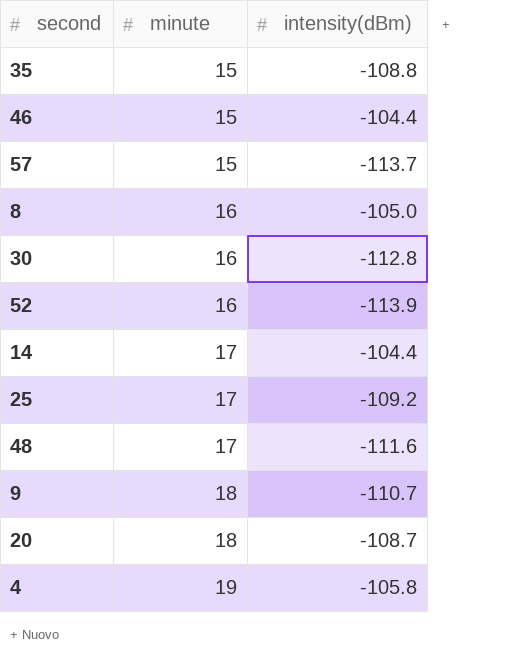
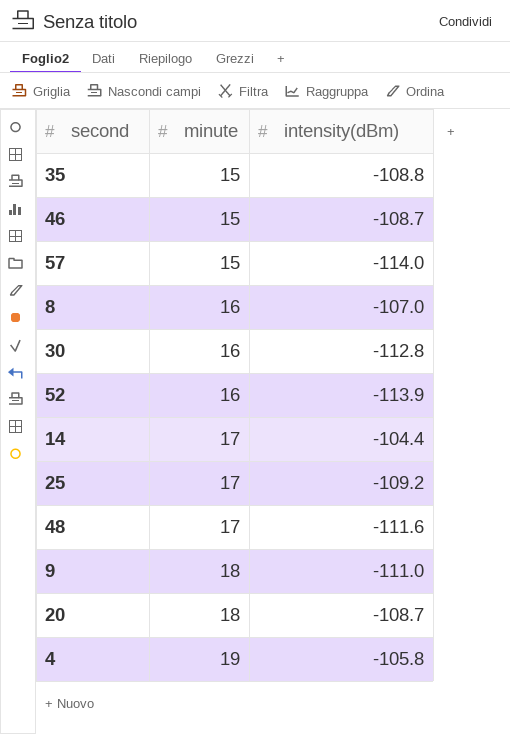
46 | intensity(dBm): -104.4 -> -108.7
57 | intensity(dBm): -113.7 -> -114.0
8 | intensity(dBm): -105.0 -> -107.0
9 | intensity(dBm): -110.7 -> -111.0

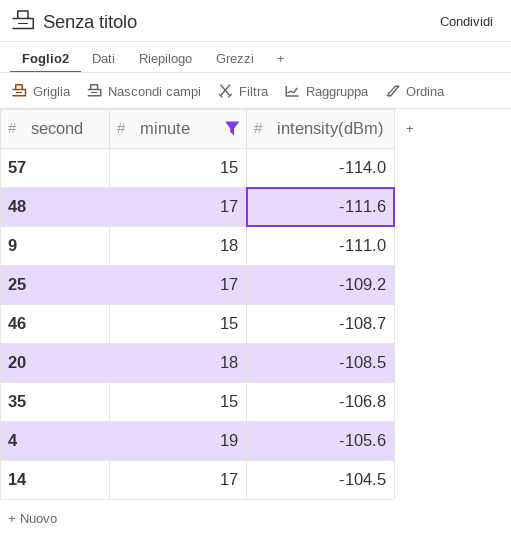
filter: none -> minute != 16
row order: minute ascending -> intensity(dBm) ascending
20 | intensity(dBm): -108.7 -> -108.5
35 | intensity(dBm): -108.8 -> -106.8
4 | intensity(dBm): -105.8 -> -105.6
14 | intensity(dBm): -104.4 -> -104.5

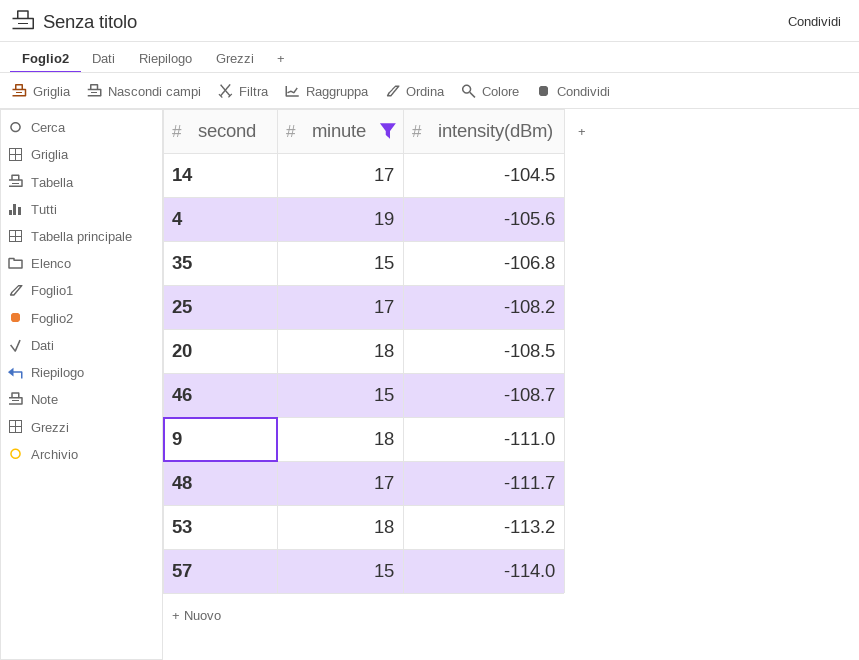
row order: intensity(dBm) ascending -> intensity(dBm) descending
25 | intensity(dBm): -109.2 -> -108.2
48 | intensity(dBm): -111.6 -> -111.7
row 53: none -> 18 | -113.2

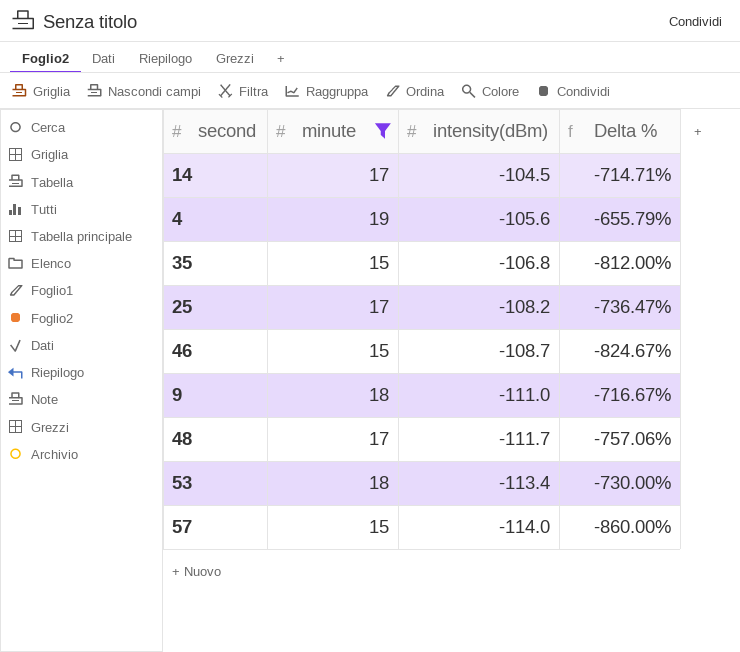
column Delta % | formula: none -> ([intensity(dBm)] - [minute]) / [minute]
row 20: 18 | -108.5 -> none
53 | intensity(dBm): -113.2 -> -113.4

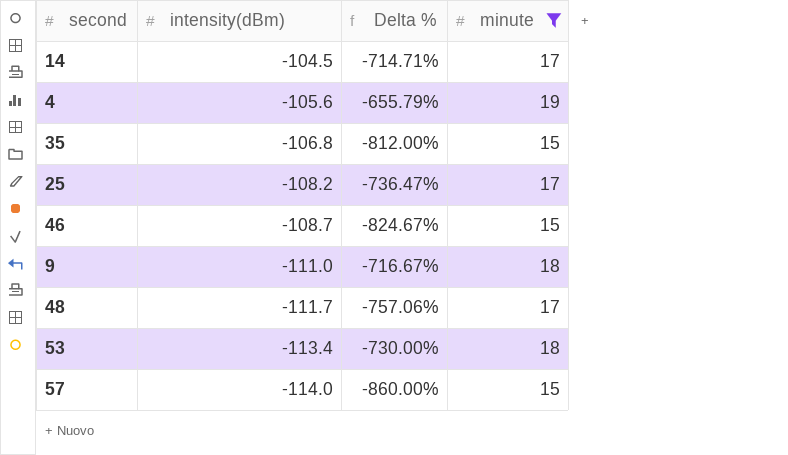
column minute | position: 2 -> 4

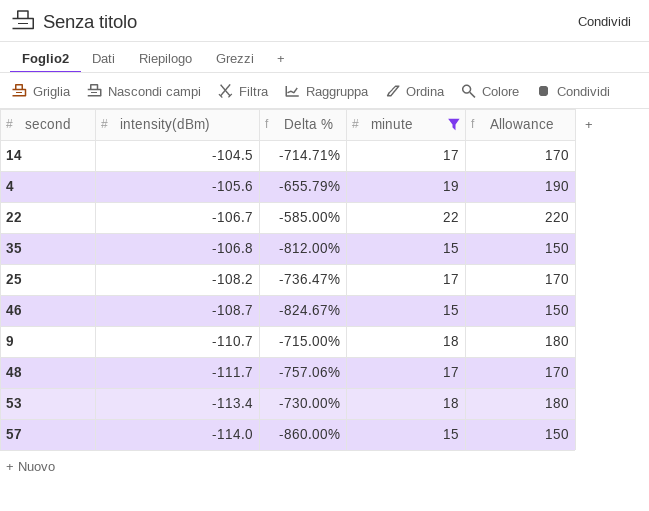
column Allowance | formula: none -> [minute] * 10
row 22: none -> -106.7 | -585.00% | 22 | 220
9 | intensity(dBm): -111.0 -> -110.7
9 | Delta %: -716.67% -> -715.00%

